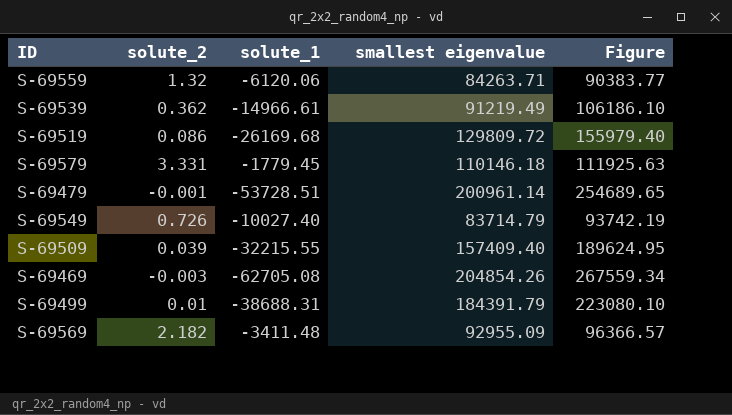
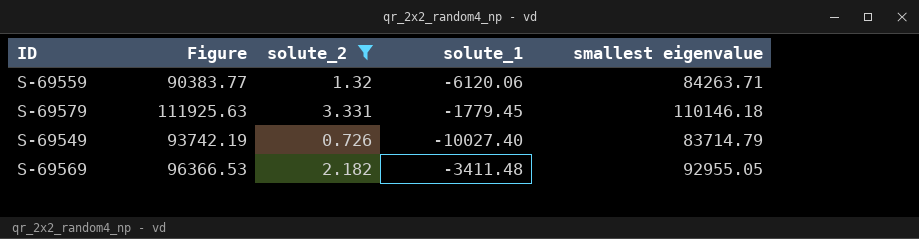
filter: none -> solute_2 >= 0.726
column Figure | position: 5 -> 2
S-69569 | Figure: 96366.57 -> 96366.53
S-69569 | smallest eigenvalue: 92955.09 -> 92955.05

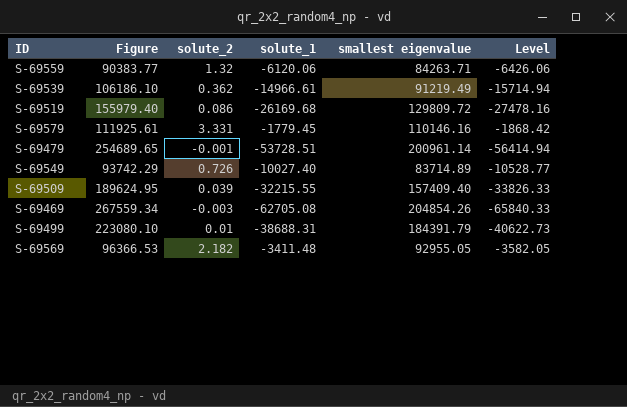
filter: solute_2 >= 0.726 -> none
column Level | formula: none -> [solute_1] * 1.05
S-69579 | Figure: 111925.63 -> 111925.61
S-69579 | smallest eigenvalue: 110146.18 -> 110146.16
S-69549 | Figure: 93742.19 -> 93742.29
S-69549 | smallest eigenvalue: 83714.79 -> 83714.89

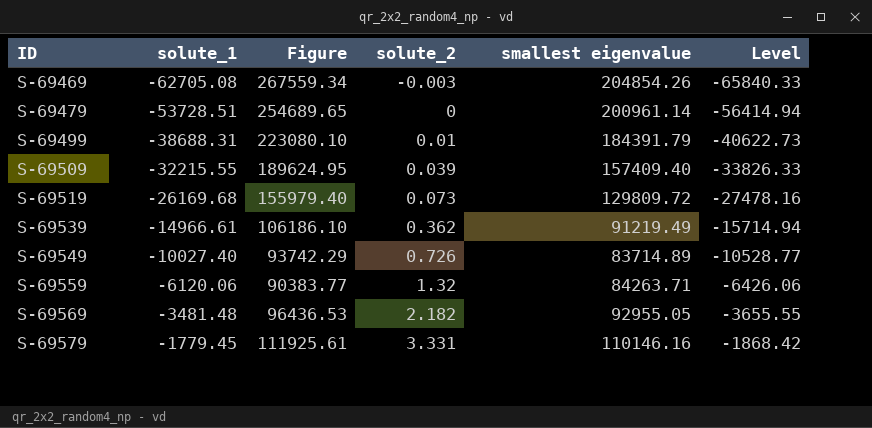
row order: none -> ID ascending
column solute_1 | position: 4 -> 2
S-69479 | solute_2: -0.001 -> 0
S-69519 | solute_2: 0.086 -> 0.073
S-69569 | solute_1: -3411.48 -> -3481.48
S-69569 | Figure: 96366.53 -> 96436.53
S-69569 | Level: -3582.05 -> -3655.55

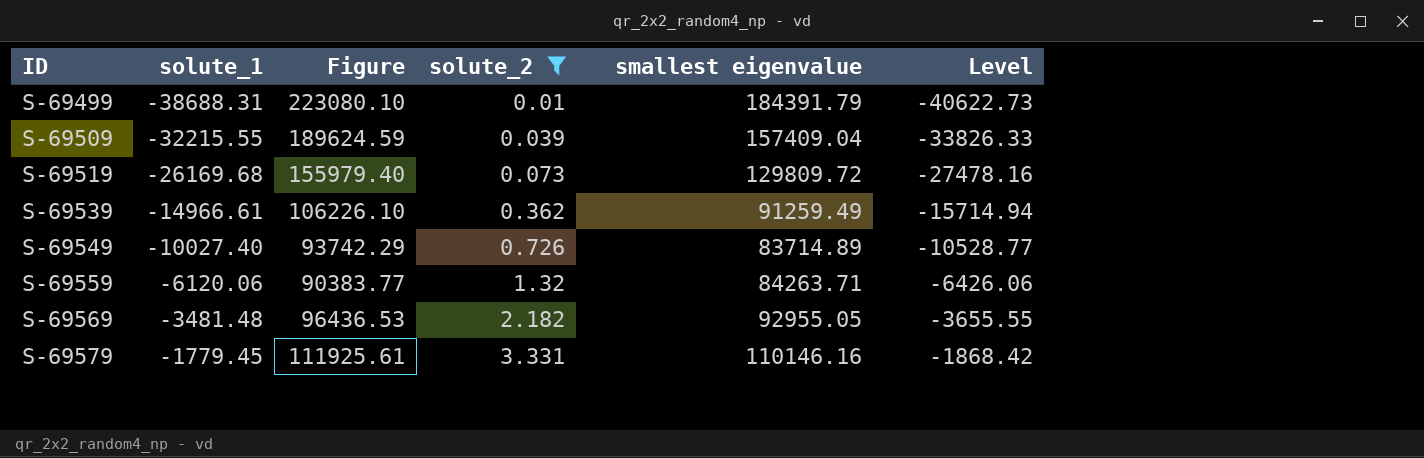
filter: none -> solute_2 >= 0.01
S-69509 | Figure: 189624.95 -> 189624.59
S-69509 | smallest eigenvalue: 157409.40 -> 157409.04
S-69539 | Figure: 106186.10 -> 106226.10
S-69539 | smallest eigenvalue: 91219.49 -> 91259.49

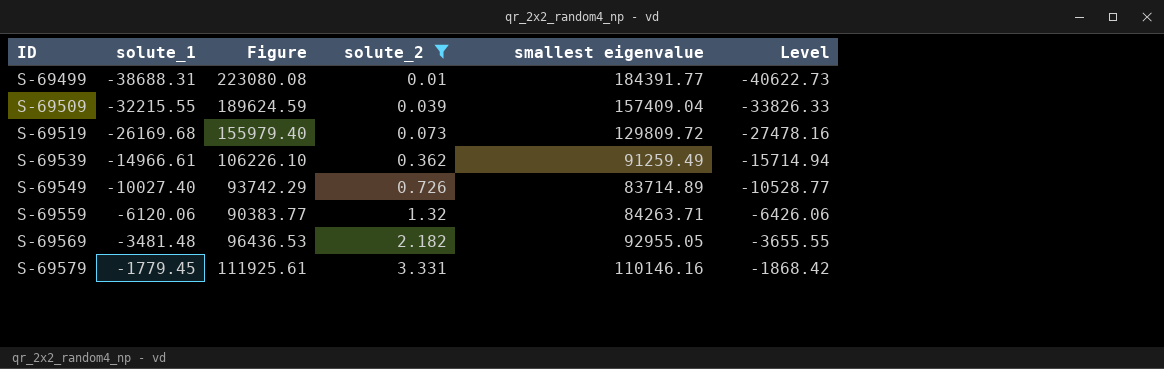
S-69499 | Figure: 223080.10 -> 223080.08
S-69499 | smallest eigenvalue: 184391.79 -> 184391.77

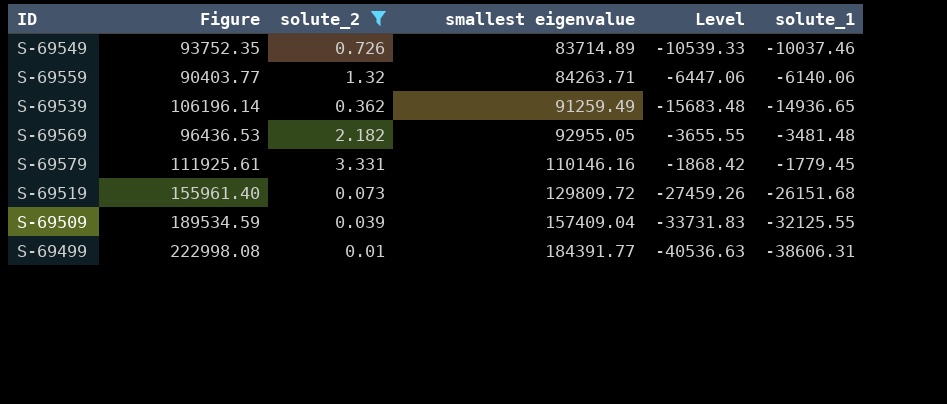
row order: ID ascending -> smallest eigenvalue ascending
column solute_1 | position: 2 -> 6
S-69549 | Figure: 93742.29 -> 93752.35
S-69549 | Level: -10528.77 -> -10539.33
S-69549 | solute_1: -10027.40 -> -10037.46
S-69559 | Figure: 90383.77 -> 90403.77
S-69559 | Level: -6426.06 -> -6447.06
S-69559 | solute_1: -6120.06 -> -6140.06
S-69539 | Figure: 106226.10 -> 106196.14
S-69539 | Level: -15714.94 -> -15683.48
S-69539 | solute_1: -14966.61 -> -14936.65
S-69519 | Figure: 155979.40 -> 155961.40
S-69519 | Level: -27478.16 -> -27459.26
S-69519 | solute_1: -26169.68 -> -26151.68
S-69509 | Figure: 189624.59 -> 189534.59
S-69509 | Level: -33826.33 -> -33731.83
S-69509 | solute_1: -32215.55 -> -32125.55
S-69499 | Figure: 223080.08 -> 222998.08
S-69499 | Level: -40622.73 -> -40536.63
S-69499 | solute_1: -38688.31 -> -38606.31

